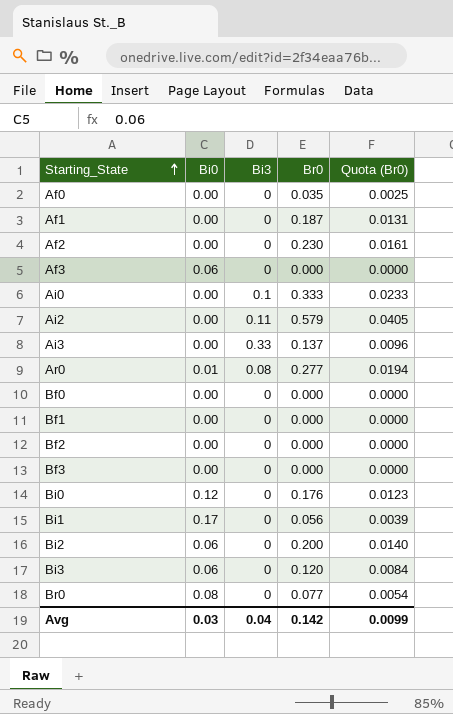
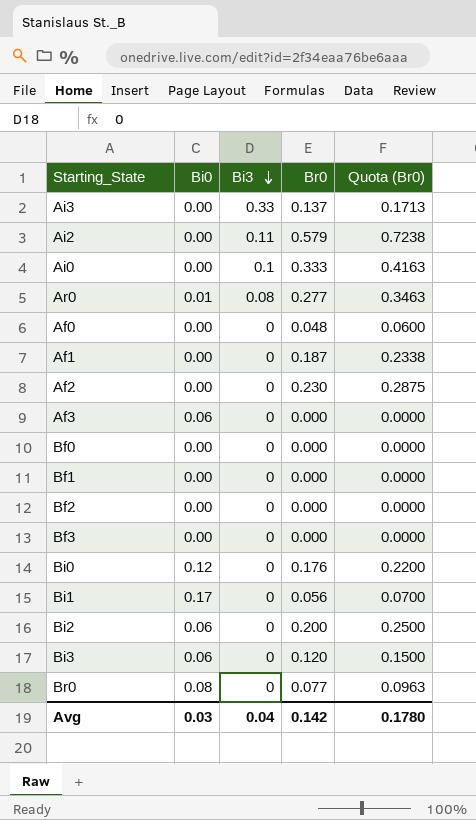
row order: Starting_State ascending -> Bi3 descending
column Quota (Br0) | formula: [Br0] * 0.07 -> [Br0] * 1.25
Af0 | Br0: 0.035 -> 0.048
Avg | Quota (Br0): 0.0099 -> 0.1780

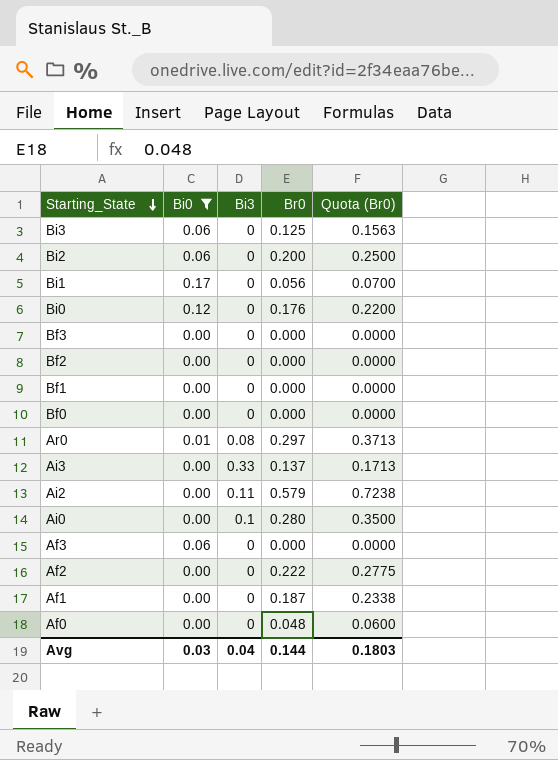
filter: none -> Bi0 != 0.08
row order: Bi3 descending -> Starting_State descending
Bi3 | Br0: 0.120 -> 0.125
Bi3 | Quota (Br0): 0.1500 -> 0.1563
Ar0 | Br0: 0.277 -> 0.297
Ar0 | Quota (Br0): 0.3463 -> 0.3713
Ai0 | Br0: 0.333 -> 0.280
Ai0 | Quota (Br0): 0.4163 -> 0.3500
Af2 | Br0: 0.230 -> 0.222
Af2 | Quota (Br0): 0.2875 -> 0.2775
Avg | Br0: 0.142 -> 0.144
Avg | Quota (Br0): 0.1780 -> 0.1803

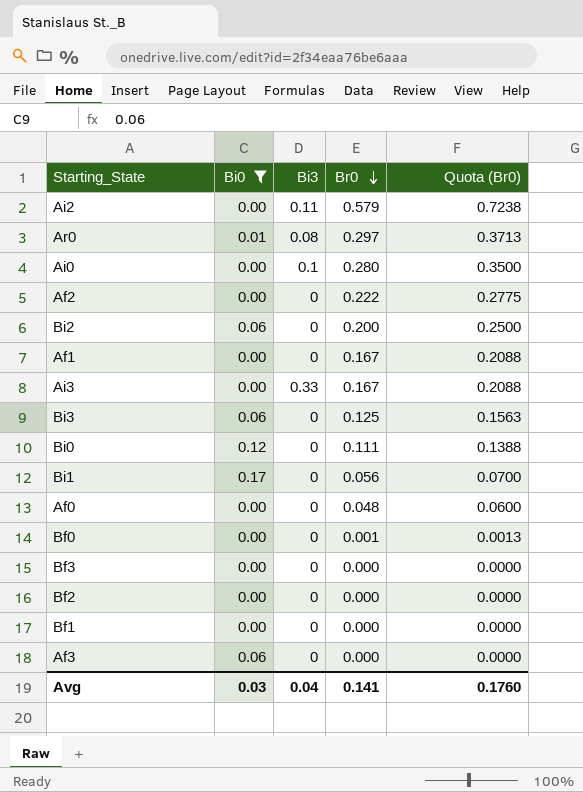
row order: Starting_State descending -> Br0 descending
Af1 | Br0: 0.187 -> 0.167
Af1 | Quota (Br0): 0.2338 -> 0.2088
Ai3 | Br0: 0.137 -> 0.167
Ai3 | Quota (Br0): 0.1713 -> 0.2088
Bi0 | Br0: 0.176 -> 0.111
Bi0 | Quota (Br0): 0.2200 -> 0.1388
Bf0 | Br0: 0.000 -> 0.001
Bf0 | Quota (Br0): 0.0000 -> 0.0013
Avg | Br0: 0.144 -> 0.141
Avg | Quota (Br0): 0.1803 -> 0.1760

